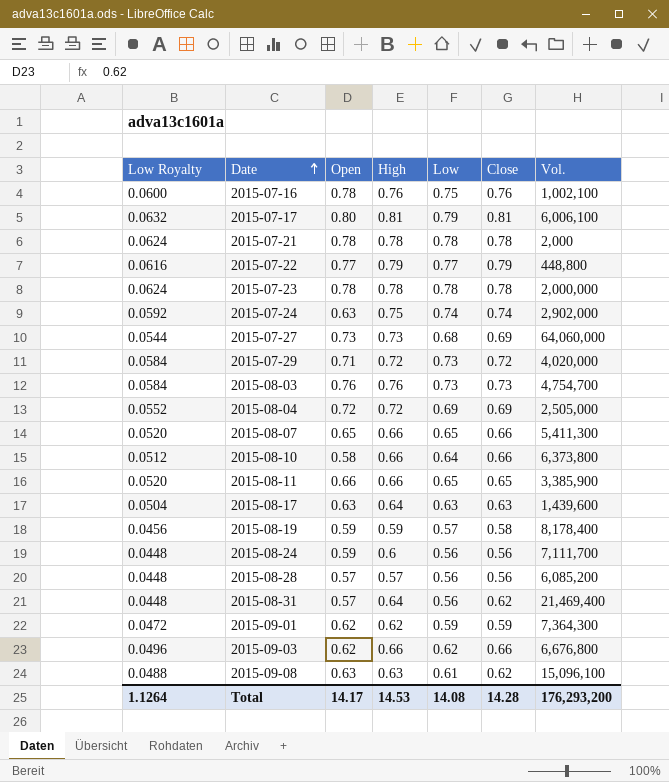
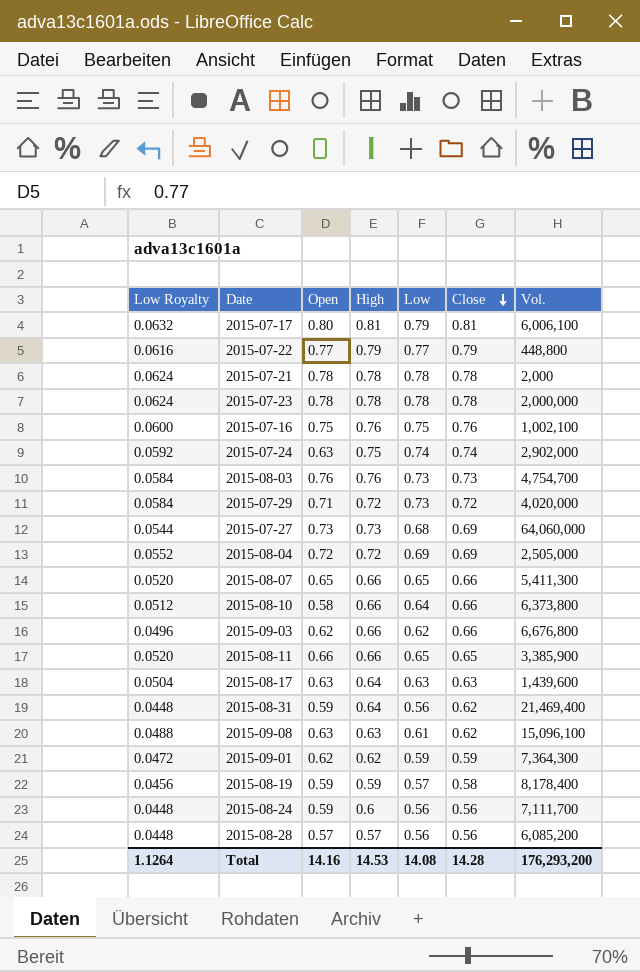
row order: Date ascending -> Close descending
2015-07-16 | Open: 0.78 -> 0.75
2015-08-31 | Open: 0.57 -> 0.59
Total | Open: 14.17 -> 14.16

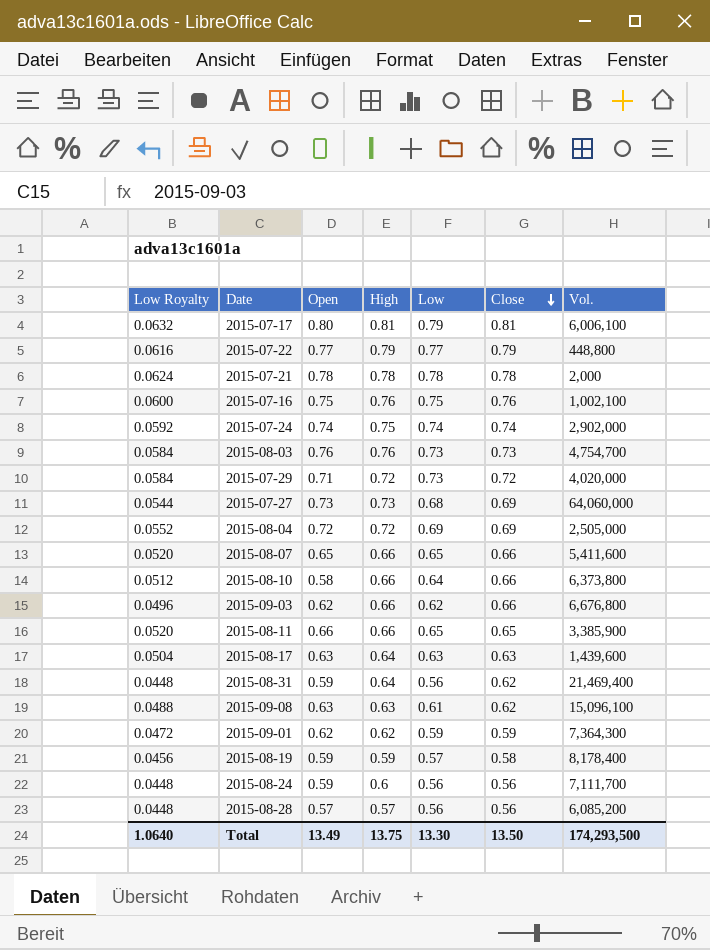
row 2015-07-23: 0.0624 | 0.78 | 0.78 | 0.78 | 0.78 | 2,000,000 -> none
2015-07-24 | Open: 0.63 -> 0.74
2015-08-07 | Vol.: 5,411,300 -> 5,411,600
Total | Low Royalty: 1.1264 -> 1.0640
Total | Open: 14.16 -> 13.49
Total | High: 14.53 -> 13.75
Total | Low: 14.08 -> 13.30
Total | Close: 14.28 -> 13.50
Total | Vol.: 176,293,200 -> 174,293,500

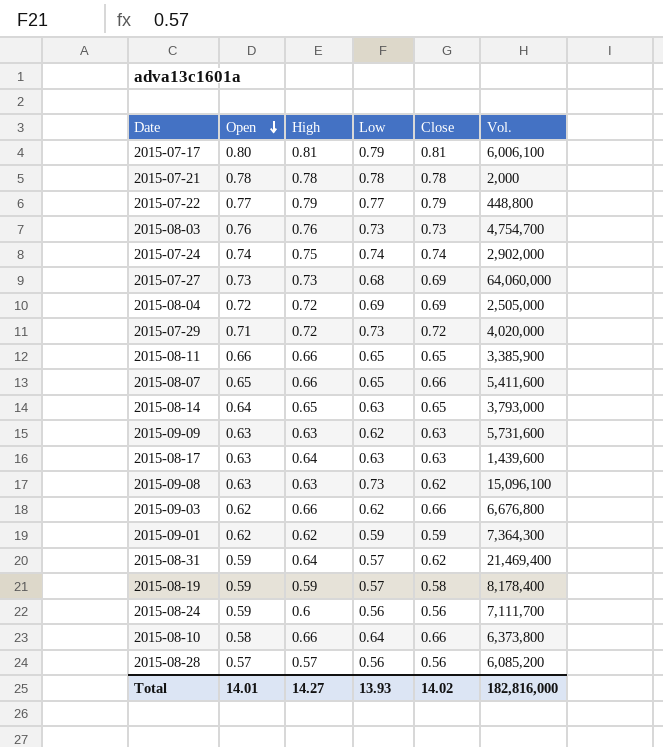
row order: Close descending -> Open descending
column Low Royalty | formula: [Low] * 0.08 -> none
row 2015-07-16: 0.0600 | 0.75 | 0.76 | 0.75 | 0.76 | 1,002,100 -> none
row 2015-08-14: none -> 0.64 | 0.65 | 0.63 | 0.65 | 3,793,000
row 2015-09-09: none -> 0.63 | 0.63 | 0.62 | 0.63 | 5,731,600
2015-09-08 | Low: 0.61 -> 0.73
2015-08-31 | Low: 0.56 -> 0.57
Total | Open: 13.49 -> 14.01
Total | High: 13.75 -> 14.27
Total | Low: 13.30 -> 13.93
Total | Close: 13.50 -> 14.02
Total | Vol.: 174,293,500 -> 182,816,000

